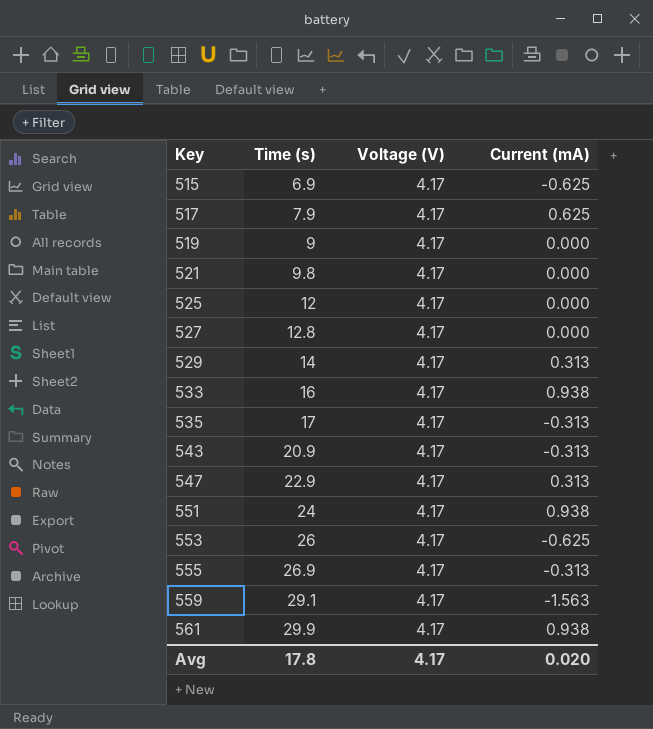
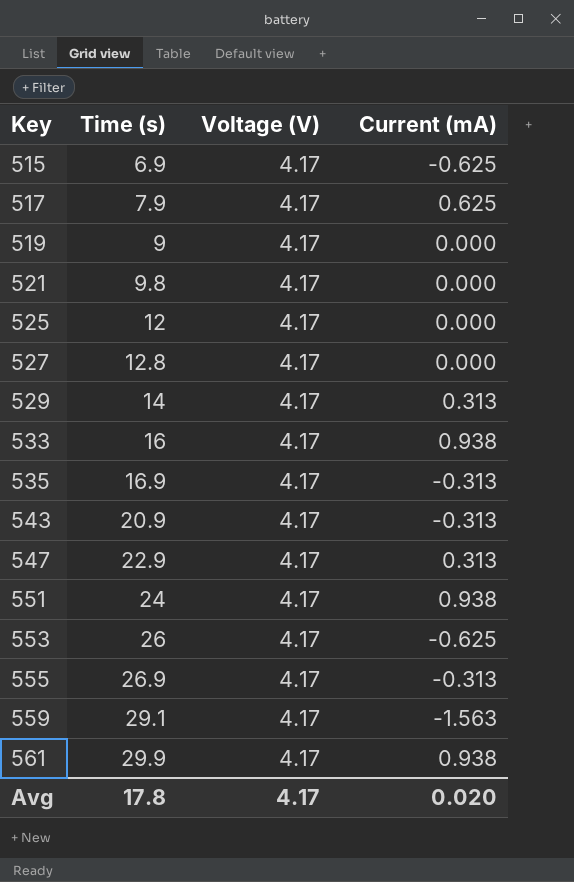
535 | Time (s): 17 -> 16.9

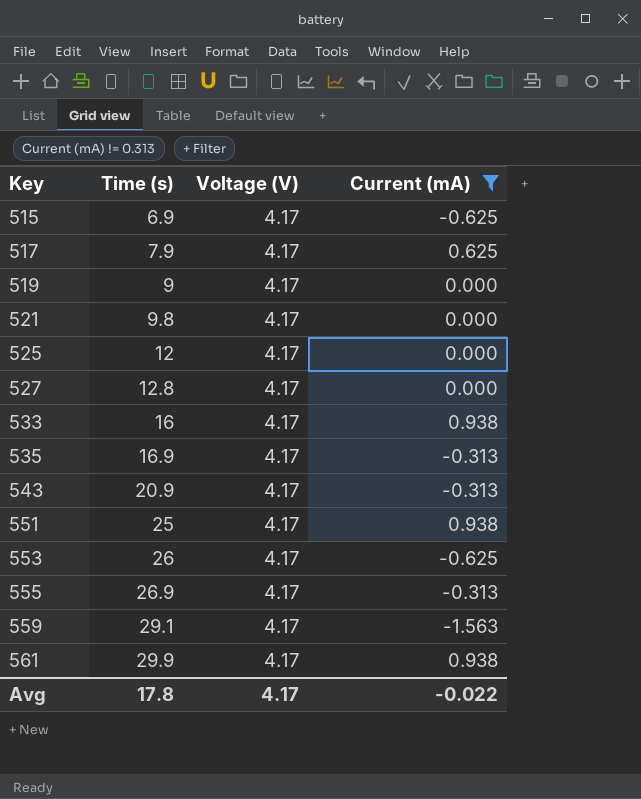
filter: none -> Current (mA) != 0.313
551 | Time (s): 24 -> 25
Avg | Current (mA): 0.020 -> -0.022

